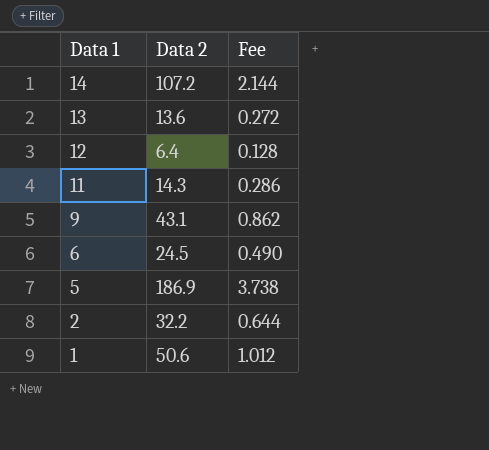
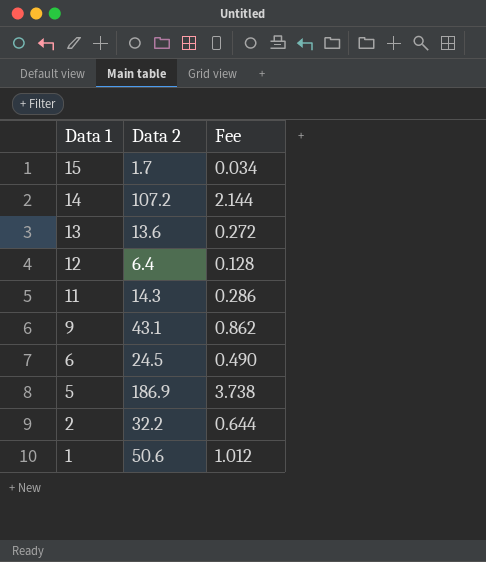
row 15: none -> 1.7 | 0.034

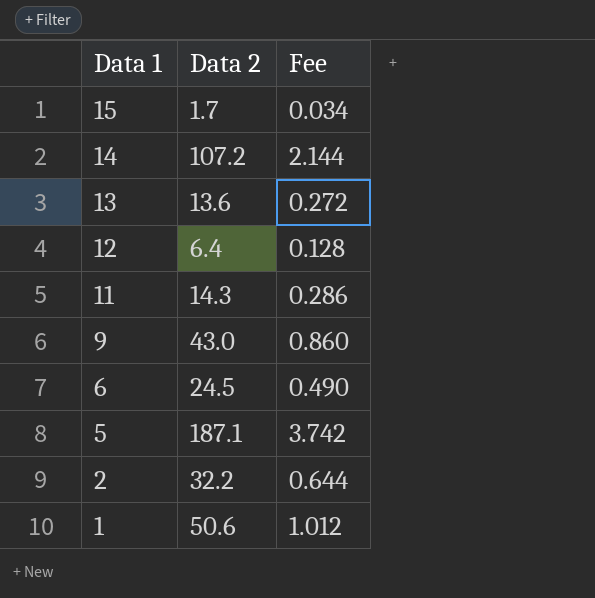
9 | Data 2: 43.1 -> 43.0
9 | Fee: 0.862 -> 0.860
5 | Data 2: 186.9 -> 187.1
5 | Fee: 3.738 -> 3.742

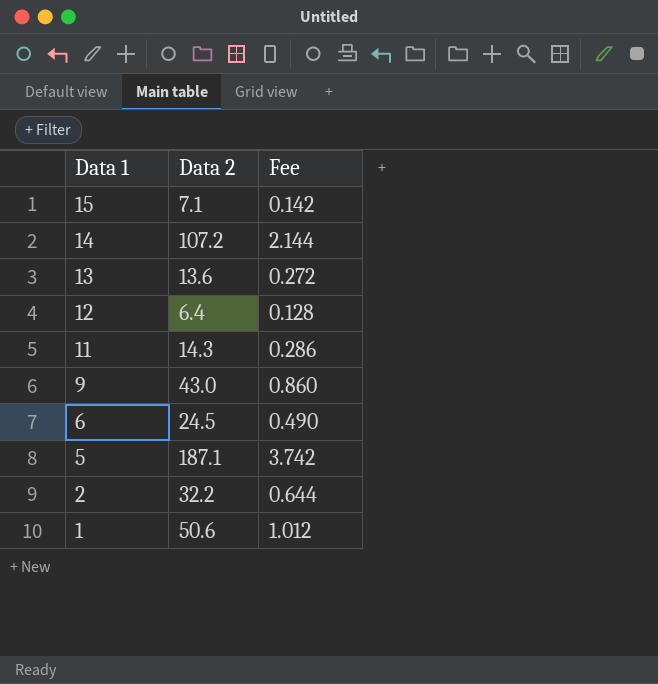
15 | Data 2: 1.7 -> 7.1
15 | Fee: 0.034 -> 0.142

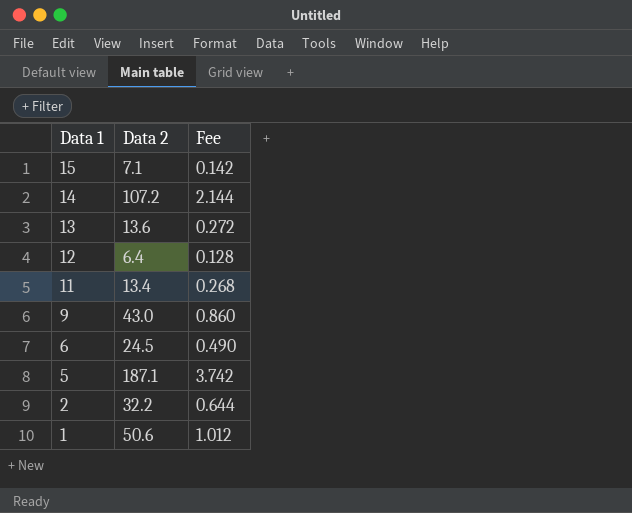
11 | Data 2: 14.3 -> 13.4
11 | Fee: 0.286 -> 0.268

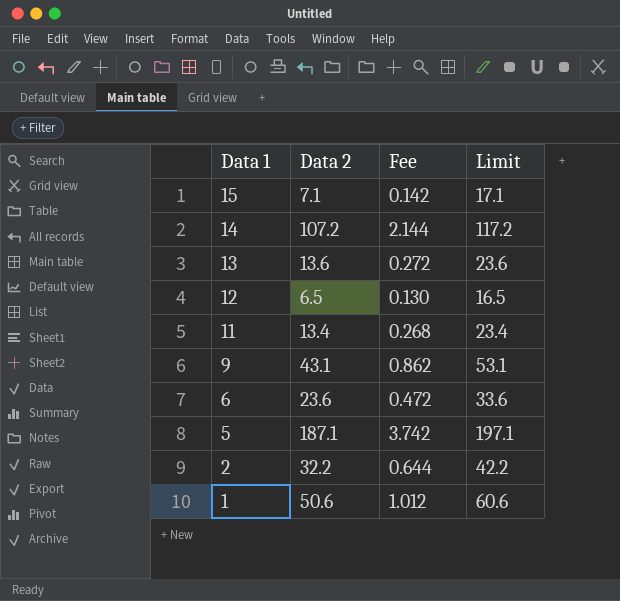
column Limit | formula: none -> [Data 2] + 10
12 | Data 2: 6.4 -> 6.5
12 | Fee: 0.128 -> 0.130
9 | Data 2: 43.0 -> 43.1
9 | Fee: 0.860 -> 0.862
6 | Data 2: 24.5 -> 23.6
6 | Fee: 0.490 -> 0.472

